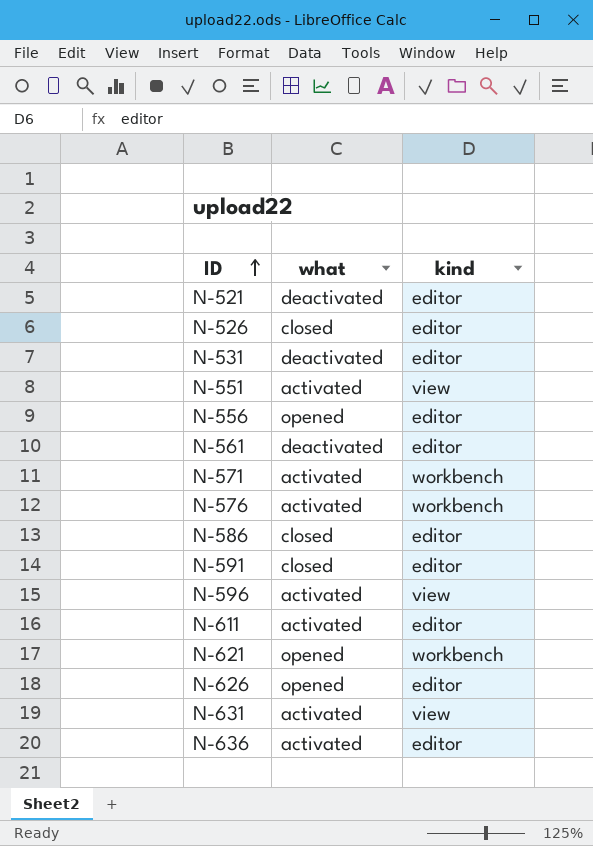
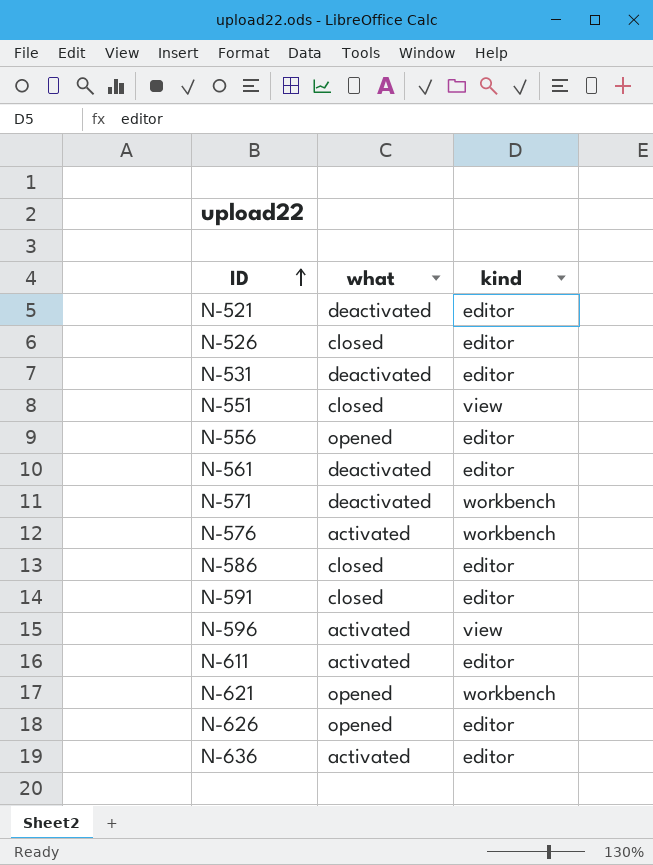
row N-631: activated | view -> none
N-551 | what: activated -> closed
N-571 | what: activated -> deactivated

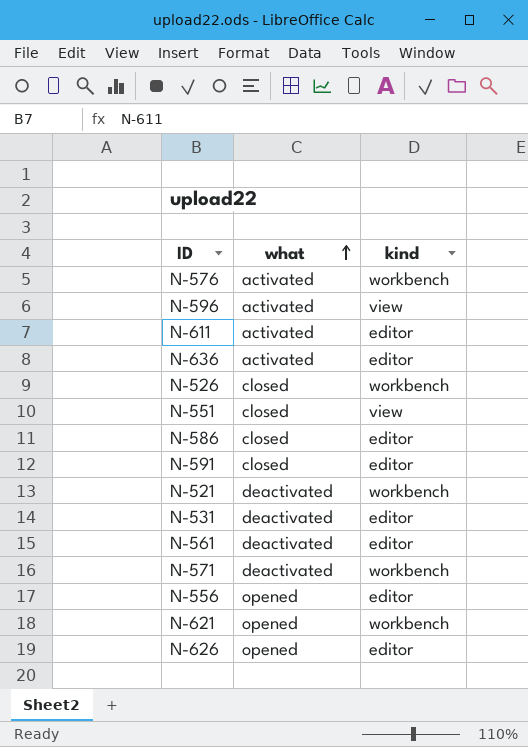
row order: ID ascending -> what ascending
N-526 | kind: editor -> workbench
N-521 | kind: editor -> workbench

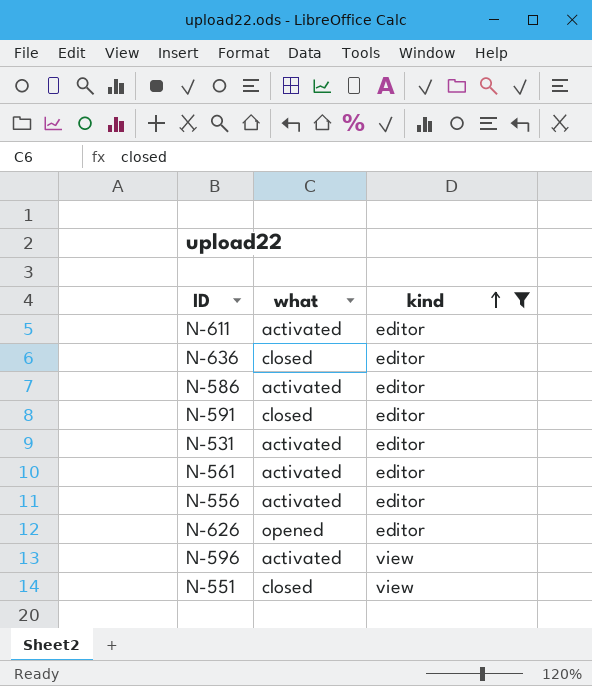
filter: none -> kind != workbench
row order: what ascending -> kind ascending
N-636 | what: activated -> closed
N-586 | what: closed -> activated
N-531 | what: deactivated -> activated
N-561 | what: deactivated -> activated
N-556 | what: opened -> activated

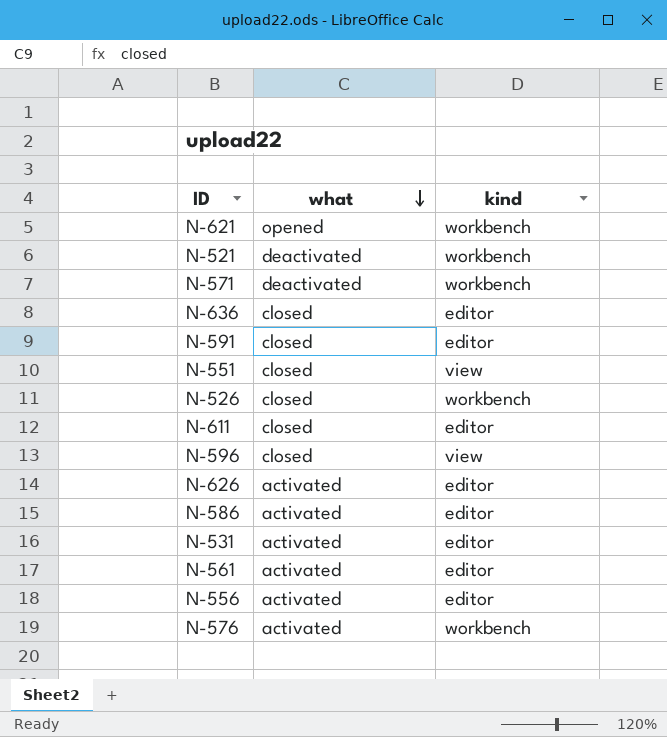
filter: kind != workbench -> none
row order: kind ascending -> what descending
N-611 | what: activated -> closed
N-596 | what: activated -> closed
N-626 | what: opened -> activated

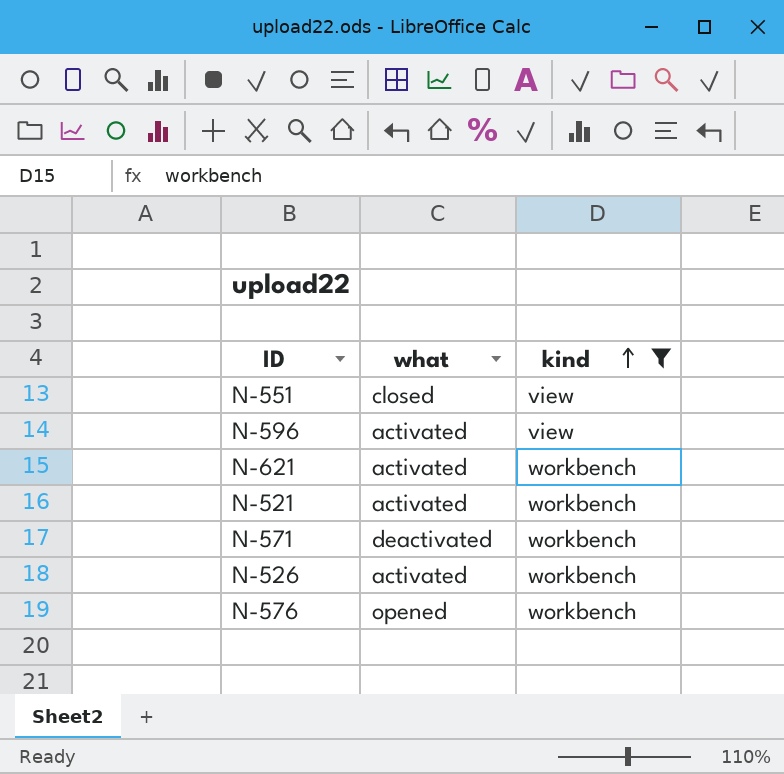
filter: none -> kind != editor
row order: what descending -> kind ascending
N-596 | what: closed -> activated
N-621 | what: opened -> activated
N-521 | what: deactivated -> activated
N-526 | what: closed -> activated
N-576 | what: activated -> opened

